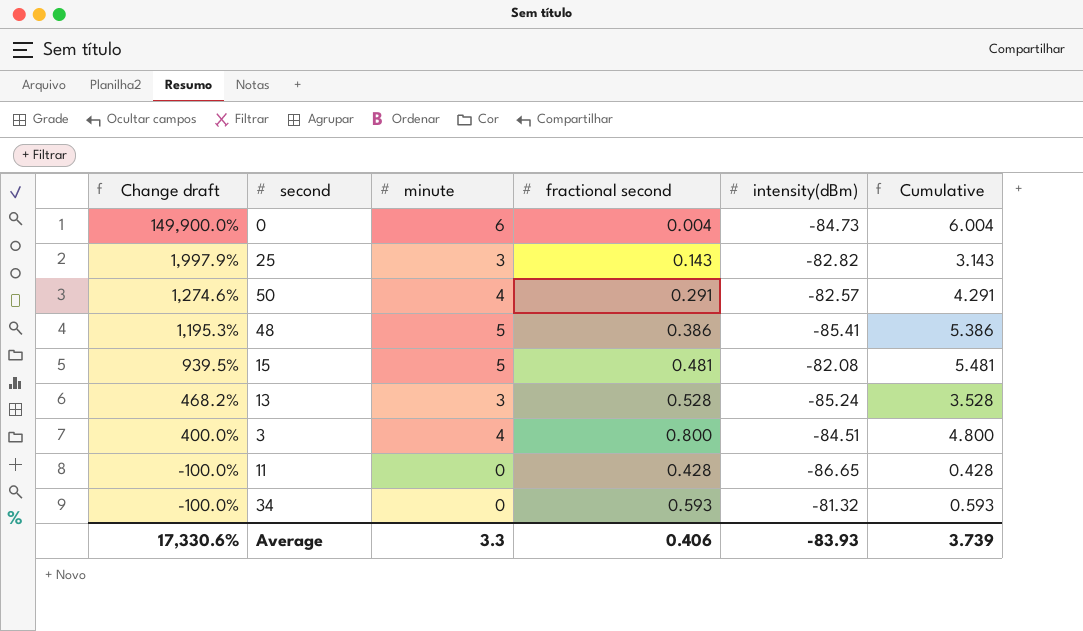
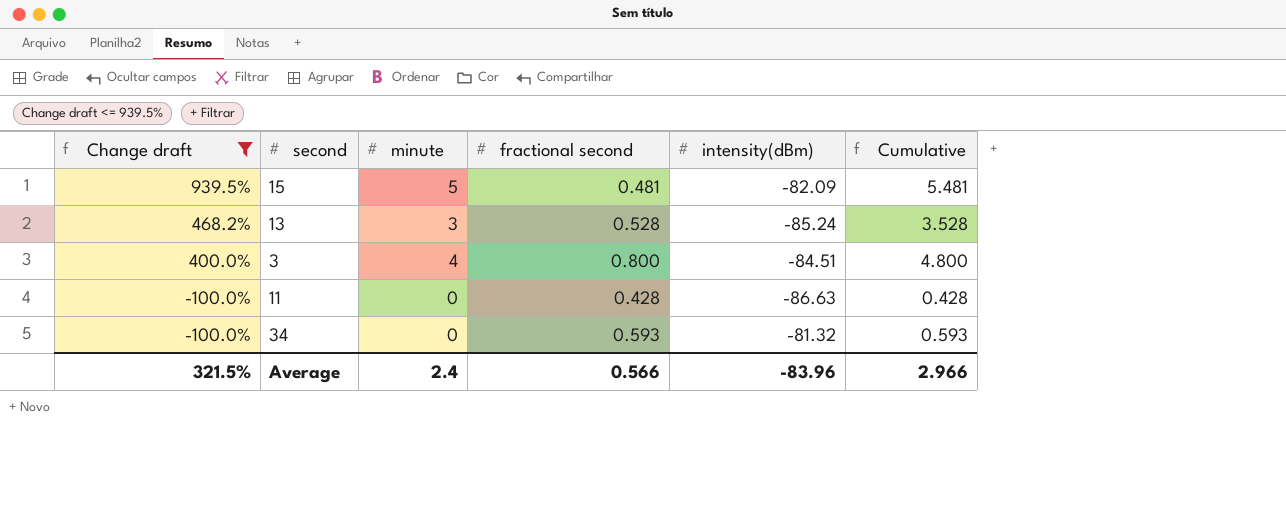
filter: none -> Change draft <= 939.5%
15 | intensity(dBm): -82.08 -> -82.09
11 | intensity(dBm): -86.65 -> -86.63
Average | Change draft: 17,330.6% -> 321.5%
Average | minute: 3.3 -> 2.4
Average | fractional second: 0.406 -> 0.566
Average | intensity(dBm): -83.93 -> -83.96
Average | Cumulative: 3.739 -> 2.966

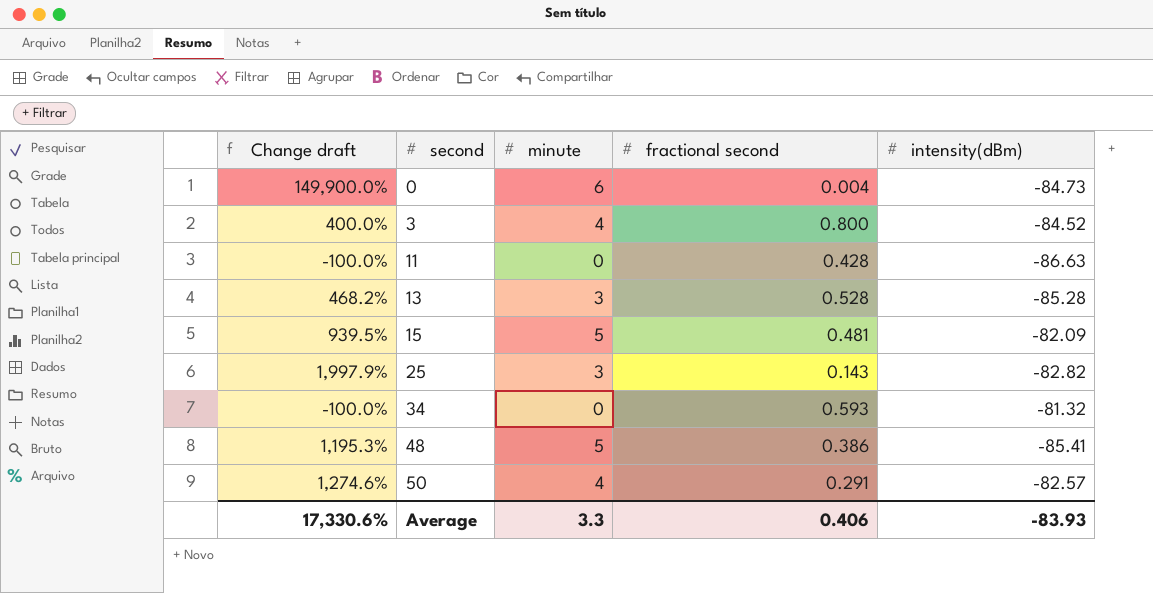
filter: Change draft <= 939.5% -> none
row order: Change draft descending -> second ascending
column Cumulative | formula: [minute] + [fractional second] -> none
3 | intensity(dBm): -84.51 -> -84.52
13 | intensity(dBm): -85.24 -> -85.28
Average | Change draft: 321.5% -> 17,330.6%
Average | minute: 2.4 -> 3.3
Average | fractional second: 0.566 -> 0.406
Average | intensity(dBm): -83.96 -> -83.93

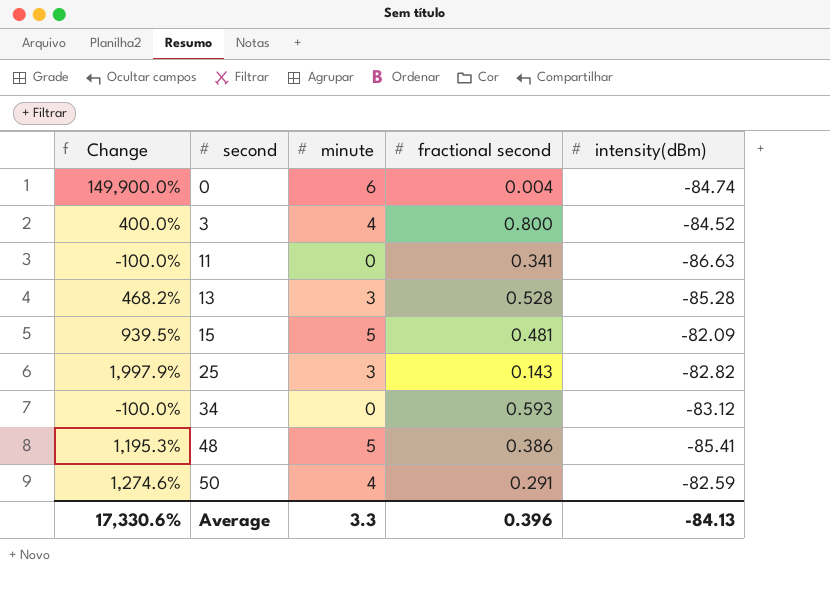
column name: Change draft -> Change
0 | intensity(dBm): -84.73 -> -84.74
11 | fractional second: 0.428 -> 0.341
34 | intensity(dBm): -81.32 -> -83.12
50 | intensity(dBm): -82.57 -> -82.59
Average | fractional second: 0.406 -> 0.396
Average | intensity(dBm): -83.93 -> -84.13

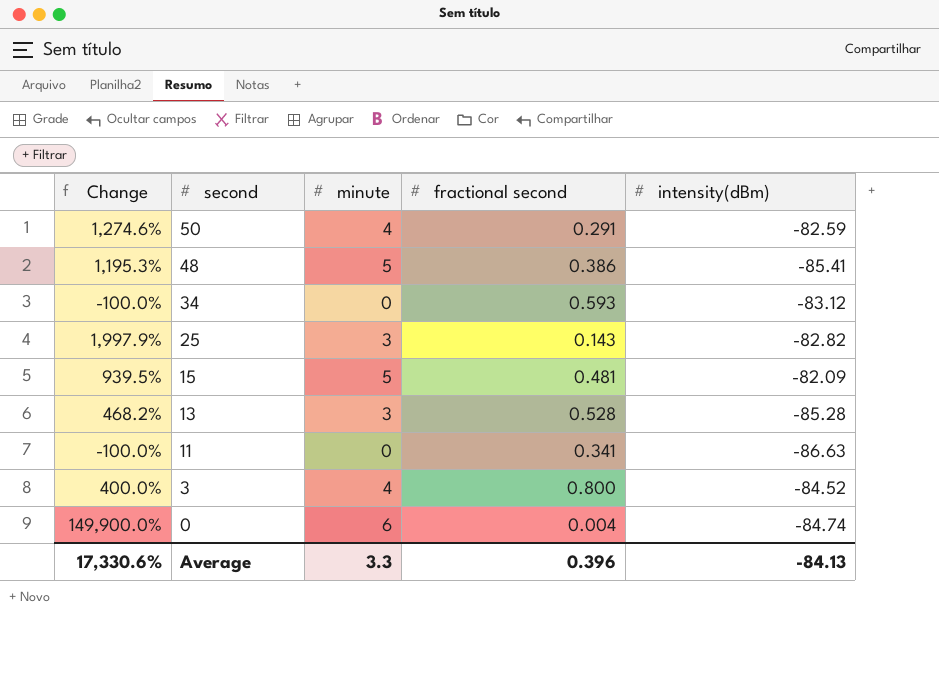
row order: second ascending -> second descending

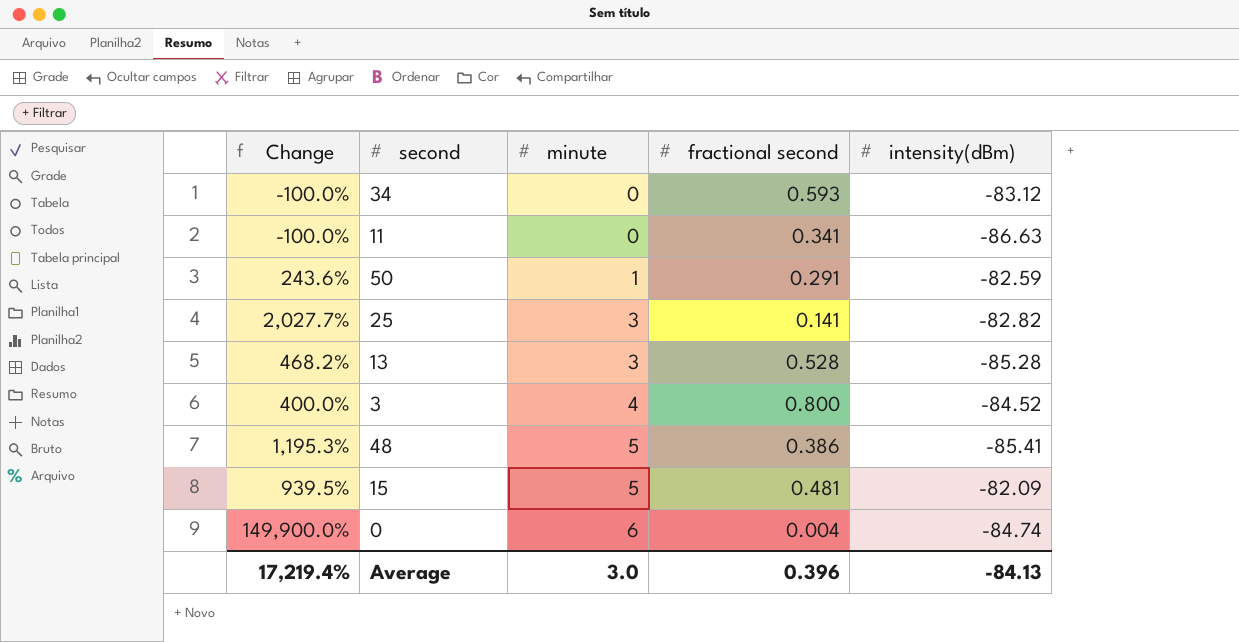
row order: second descending -> minute ascending
50 | Change: 1,274.6% -> 243.6%
50 | minute: 4 -> 1
25 | Change: 1,997.9% -> 2,027.7%
25 | fractional second: 0.143 -> 0.141
Average | Change: 17,330.6% -> 17,219.4%
Average | minute: 3.3 -> 3.0

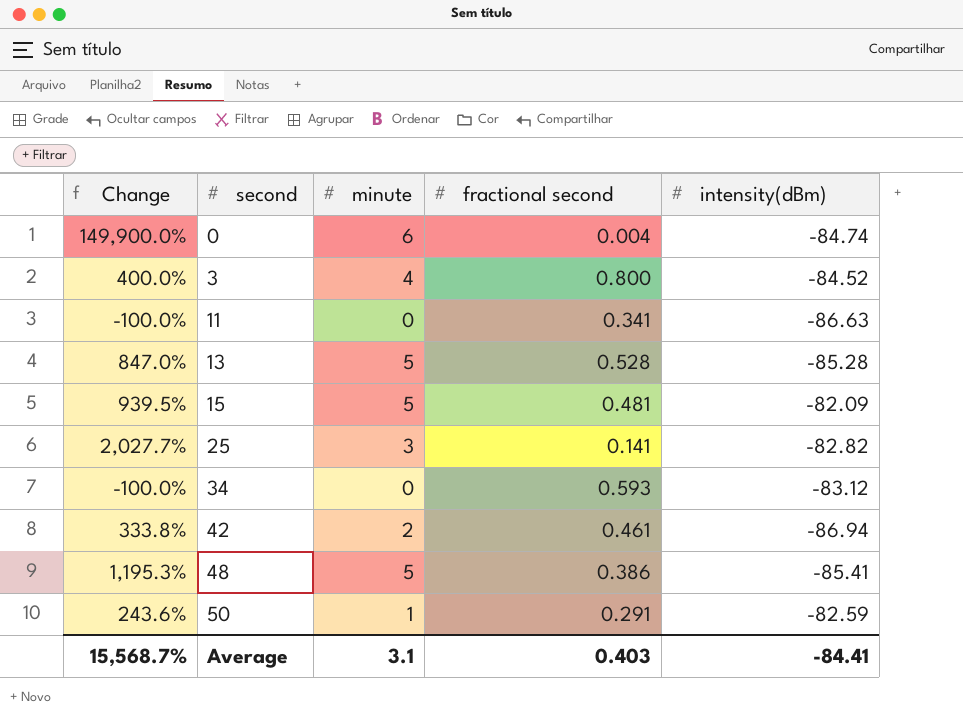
row order: minute ascending -> second ascending
13 | Change: 468.2% -> 847.0%
13 | minute: 3 -> 5
row 42: none -> 333.8% | 2 | 0.461 | -86.94
Average | Change: 17,219.4% -> 15,568.7%
Average | minute: 3.0 -> 3.1
Average | fractional second: 0.396 -> 0.403
Average | intensity(dBm): -84.13 -> -84.41

